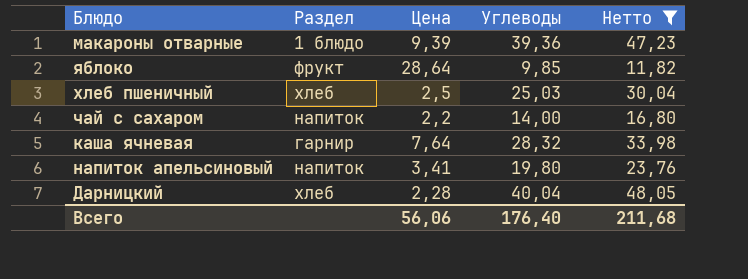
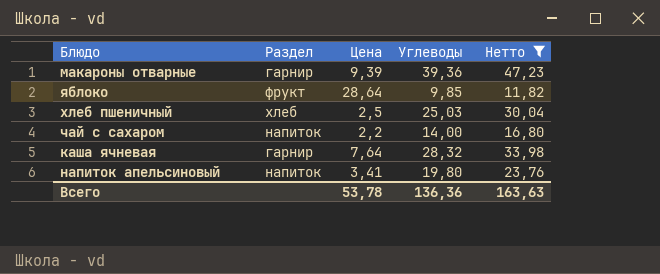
row Дарницкий: хлеб | 2,28 | 40,04 | 48,05 -> none
макароны отварные | Раздел: 1 блюдо -> гарнир
Всего | Цена: 56,06 -> 53,78
Всего | Углеводы: 176,40 -> 136,36
Всего | Нетто: 211,68 -> 163,63

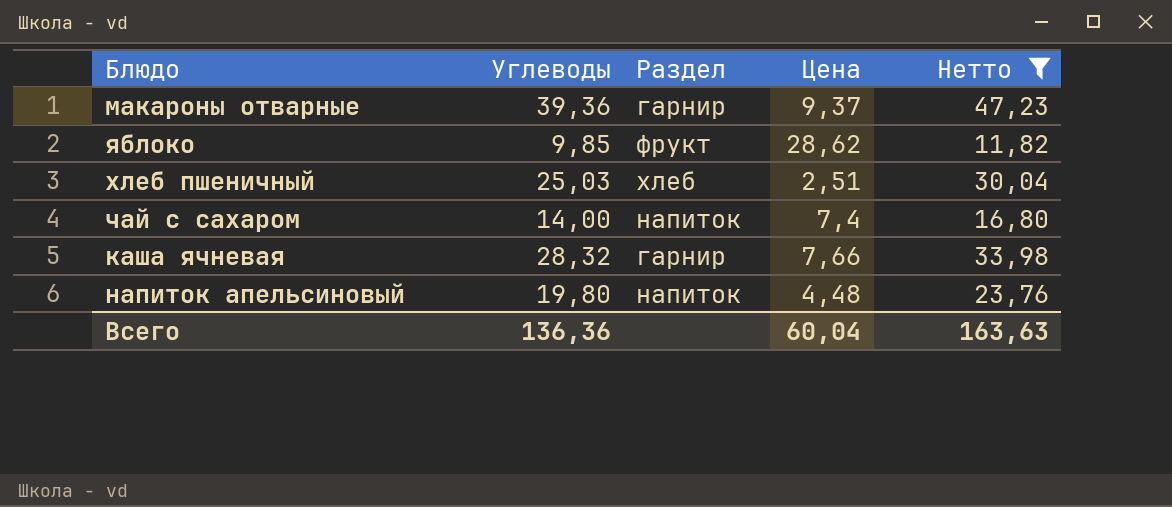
column Углеводы | position: 4 -> 2
макароны отварные | Цена: 9,39 -> 9,37
яблоко | Цена: 28,64 -> 28,62
хлеб пшеничный | Цена: 2,5 -> 2,51
чай с сахаром | Цена: 2,2 -> 7,4
каша ячневая | Цена: 7,64 -> 7,66
напиток апельсиновый | Цена: 3,41 -> 4,48
Всего | Цена: 53,78 -> 60,04

